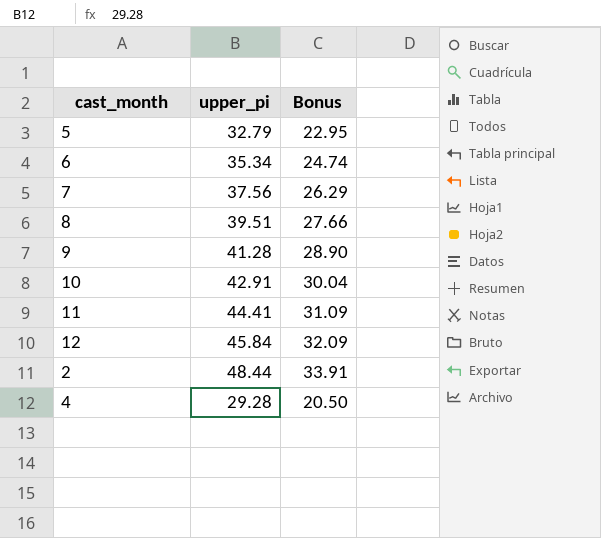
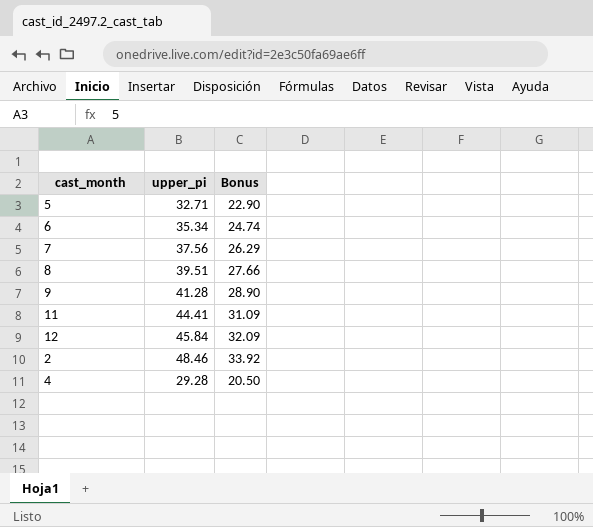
row 10: 42.91 | 30.04 -> none
5 | upper_pi: 32.79 -> 32.71
5 | Bonus: 22.95 -> 22.90
2 | upper_pi: 48.44 -> 48.46
2 | Bonus: 33.91 -> 33.92

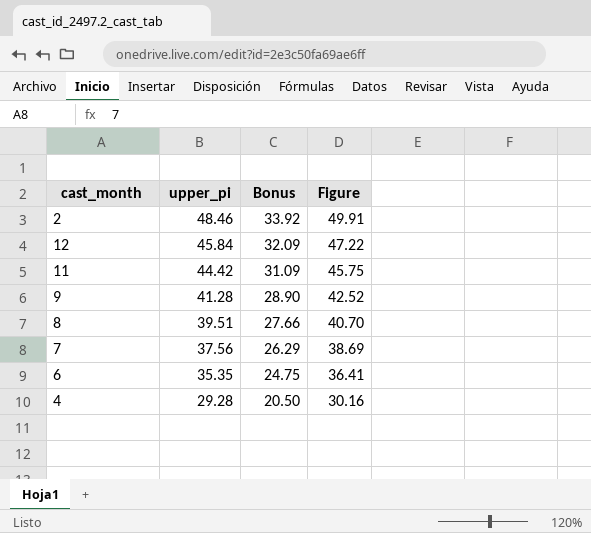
row order: none -> upper_pi descending
column Figure | formula: none -> [upper_pi] * 1.03
row 5: 32.71 | 22.90 -> none
11 | upper_pi: 44.41 -> 44.42
6 | upper_pi: 35.34 -> 35.35
6 | Bonus: 24.74 -> 24.75

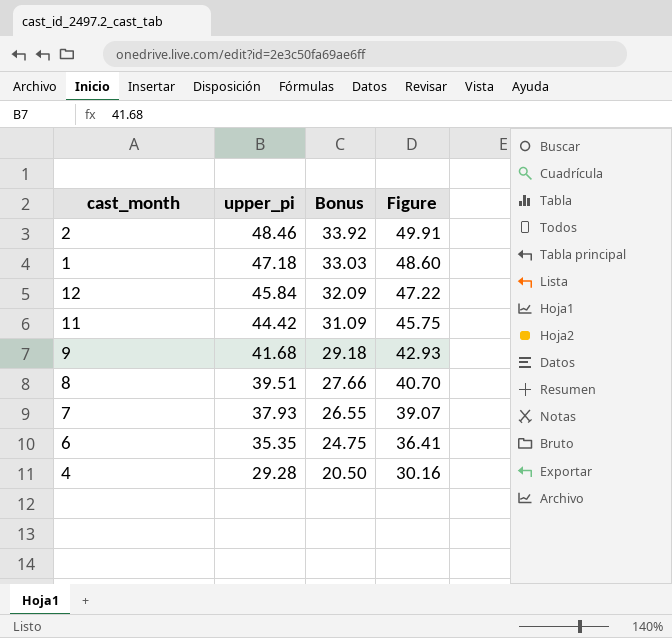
row 1: none -> 47.18 | 33.03 | 48.60
9 | upper_pi: 41.28 -> 41.68
9 | Bonus: 28.90 -> 29.18
9 | Figure: 42.52 -> 42.93
7 | upper_pi: 37.56 -> 37.93
7 | Bonus: 26.29 -> 26.55
7 | Figure: 38.69 -> 39.07

